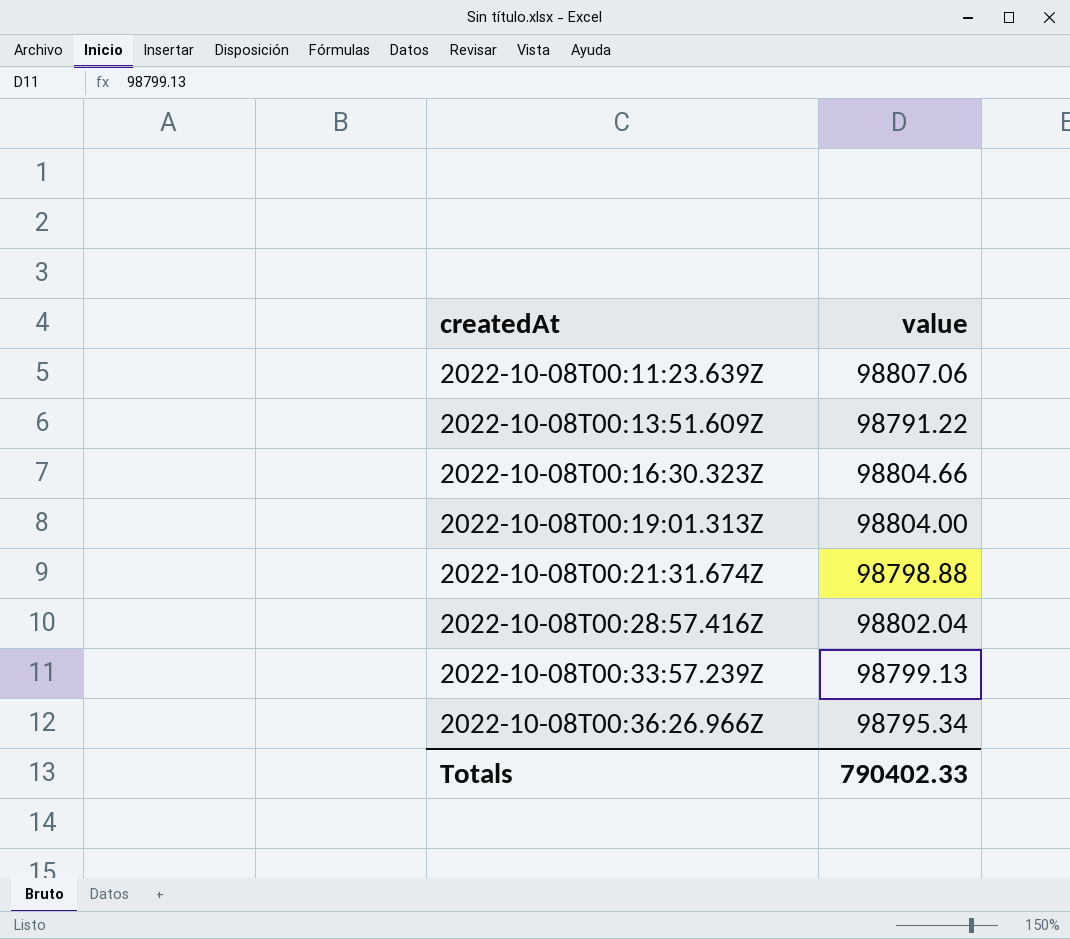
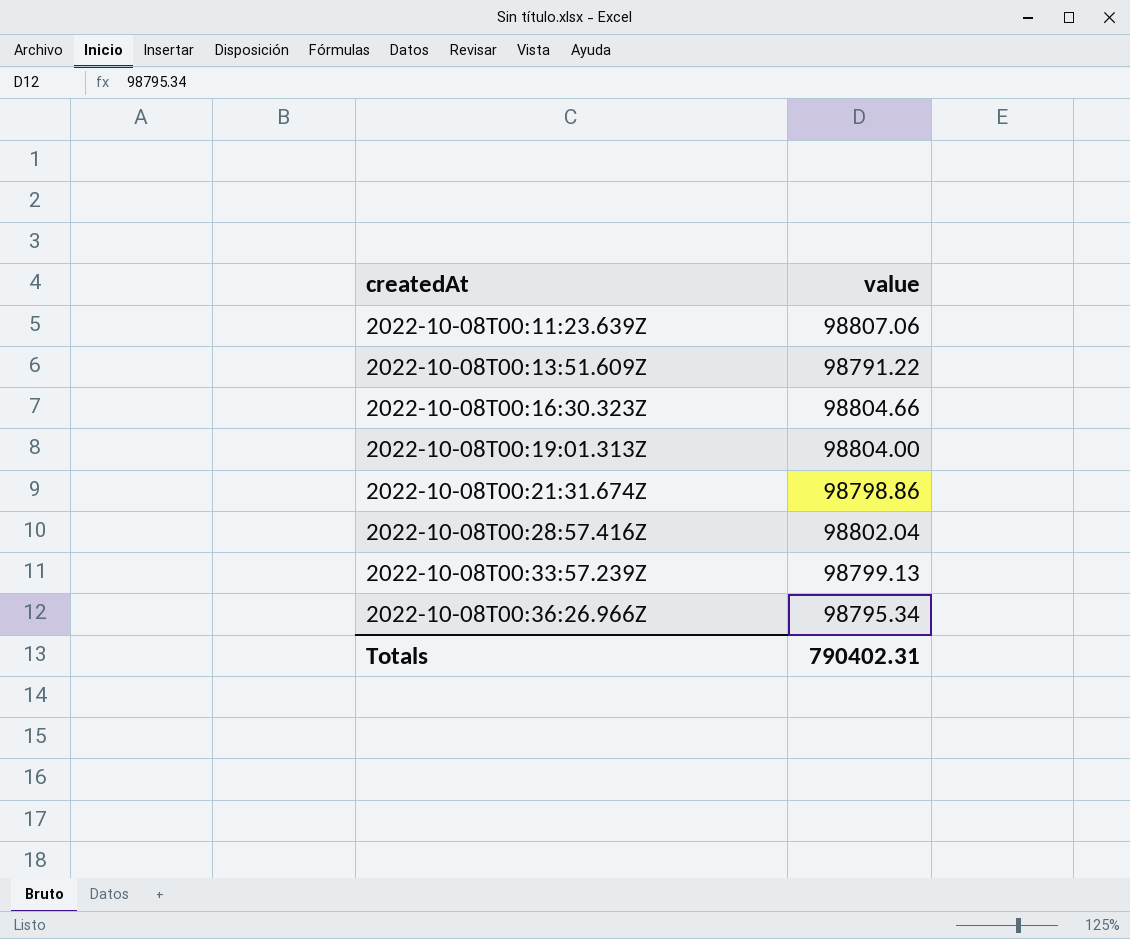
2022-10-08T00:21:31.674Z | value: 98798.88 -> 98798.86
Totals | value: 790402.33 -> 790402.31

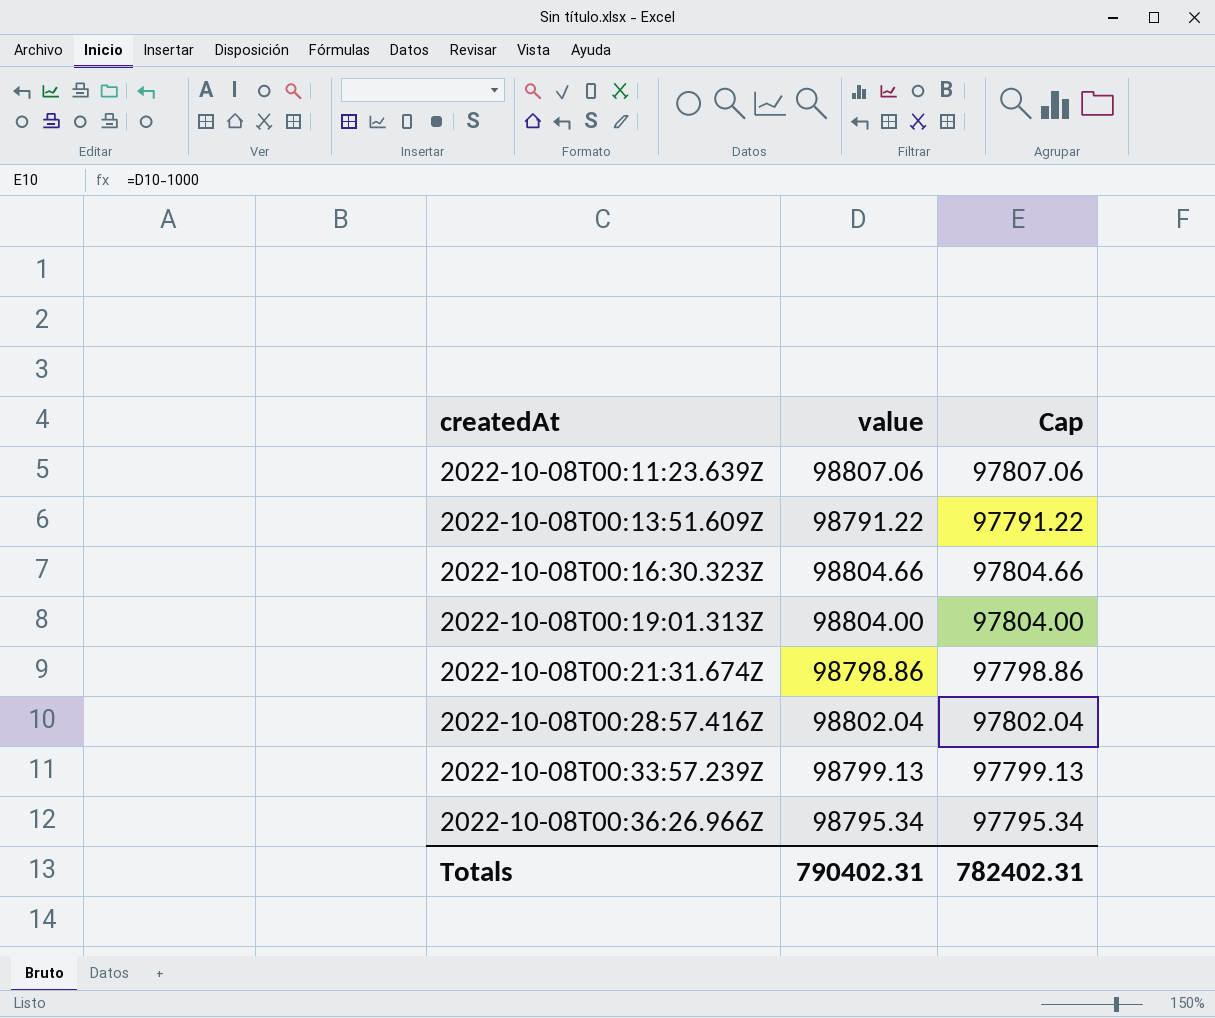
column Cap | formula: none -> [value] - 1000

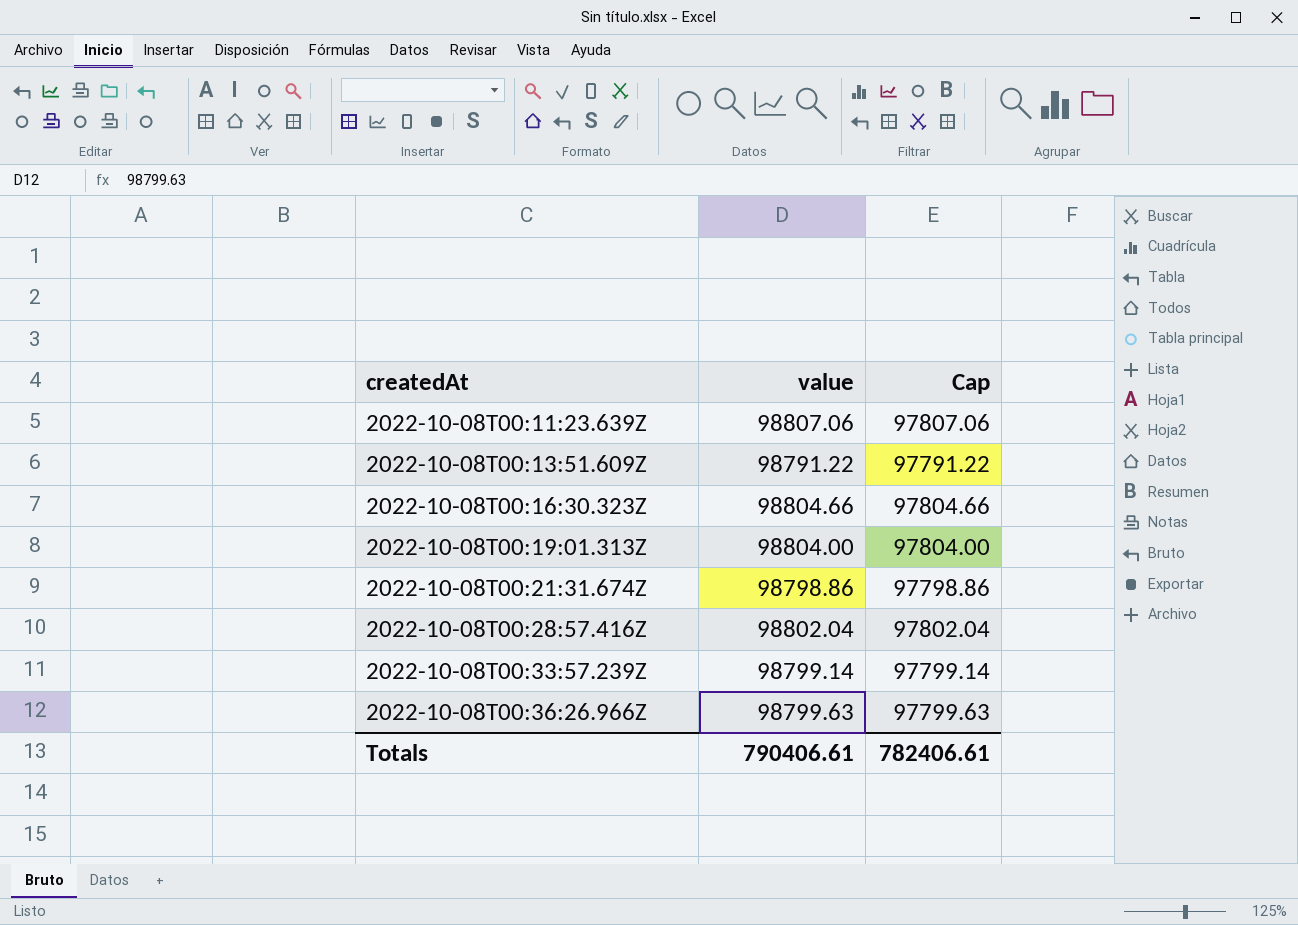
2022-10-08T00:33:57.239Z | value: 98799.13 -> 98799.14
2022-10-08T00:33:57.239Z | Cap: 97799.13 -> 97799.14
2022-10-08T00:36:26.966Z | value: 98795.34 -> 98799.63
2022-10-08T00:36:26.966Z | Cap: 97795.34 -> 97799.63
Totals | value: 790402.31 -> 790406.61
Totals | Cap: 782402.31 -> 782406.61

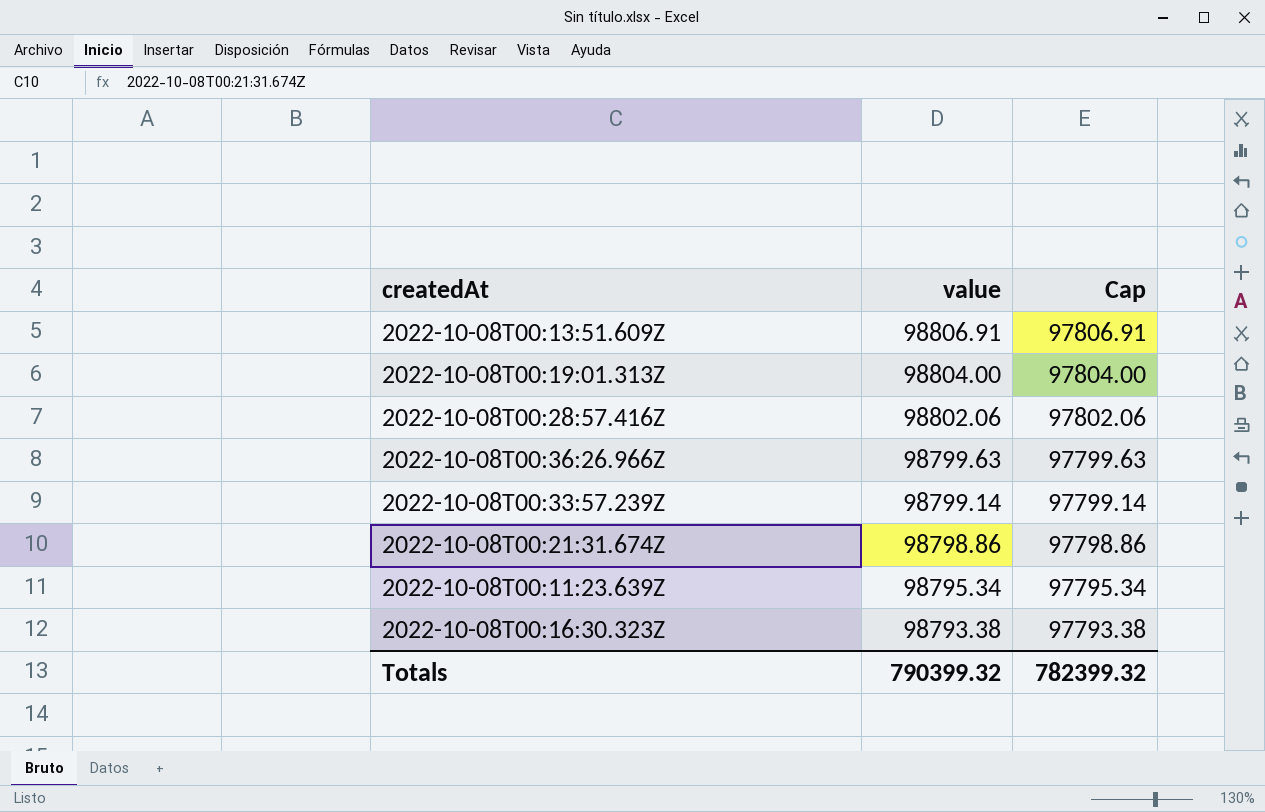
row order: createdAt ascending -> value descending
2022-10-08T00:13:51.609Z | value: 98791.22 -> 98806.91
2022-10-08T00:13:51.609Z | Cap: 97791.22 -> 97806.91
2022-10-08T00:28:57.416Z | value: 98802.04 -> 98802.06
2022-10-08T00:28:57.416Z | Cap: 97802.04 -> 97802.06
2022-10-08T00:11:23.639Z | value: 98807.06 -> 98795.34
2022-10-08T00:11:23.639Z | Cap: 97807.06 -> 97795.34
2022-10-08T00:16:30.323Z | value: 98804.66 -> 98793.38
2022-10-08T00:16:30.323Z | Cap: 97804.66 -> 97793.38
Totals | value: 790406.61 -> 790399.32
Totals | Cap: 782406.61 -> 782399.32

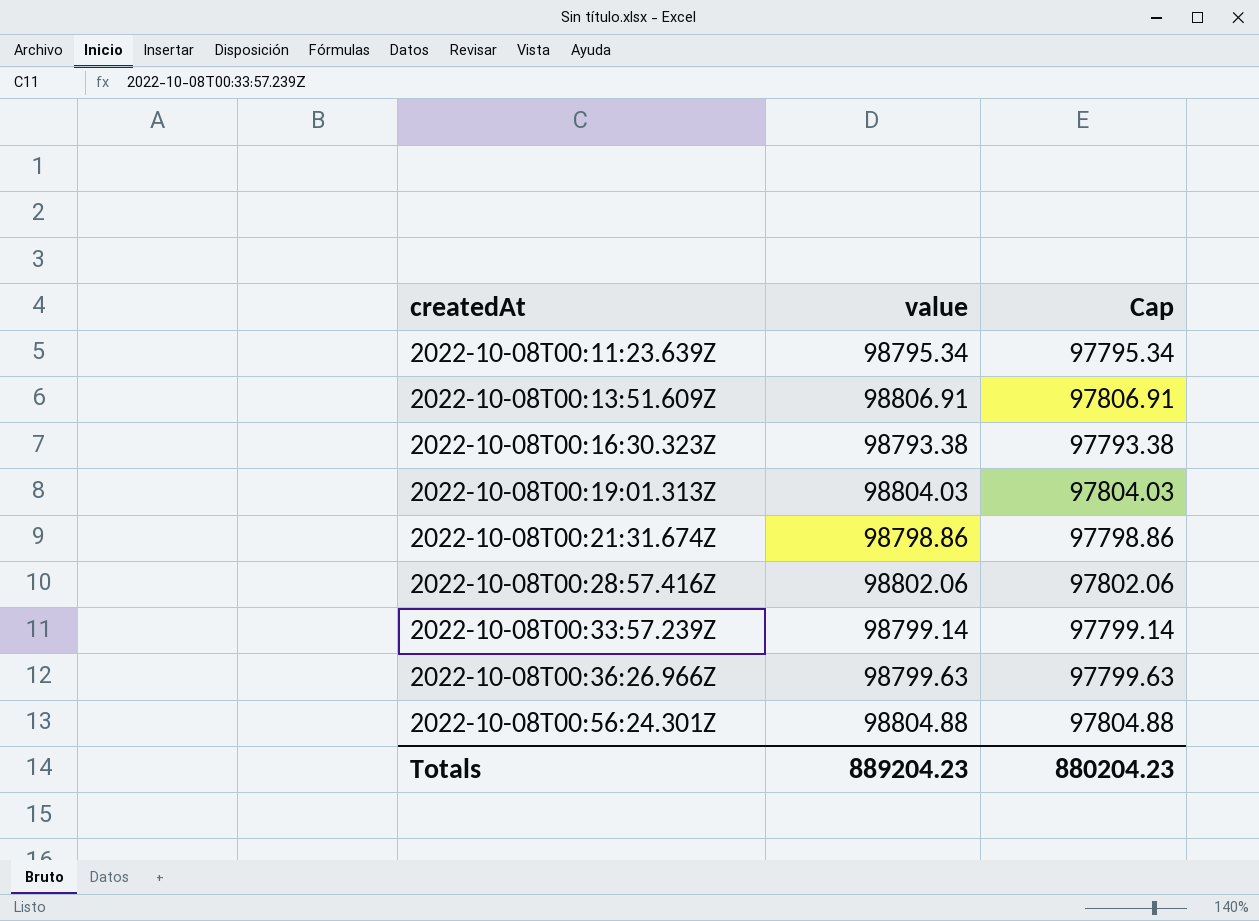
row order: value descending -> createdAt ascending
2022-10-08T00:19:01.313Z | value: 98804.00 -> 98804.03
2022-10-08T00:19:01.313Z | Cap: 97804.00 -> 97804.03
row 2022-10-08T00:56:24.301Z: none -> 98804.88 | 97804.88
Totals | value: 790399.32 -> 889204.23
Totals | Cap: 782399.32 -> 880204.23

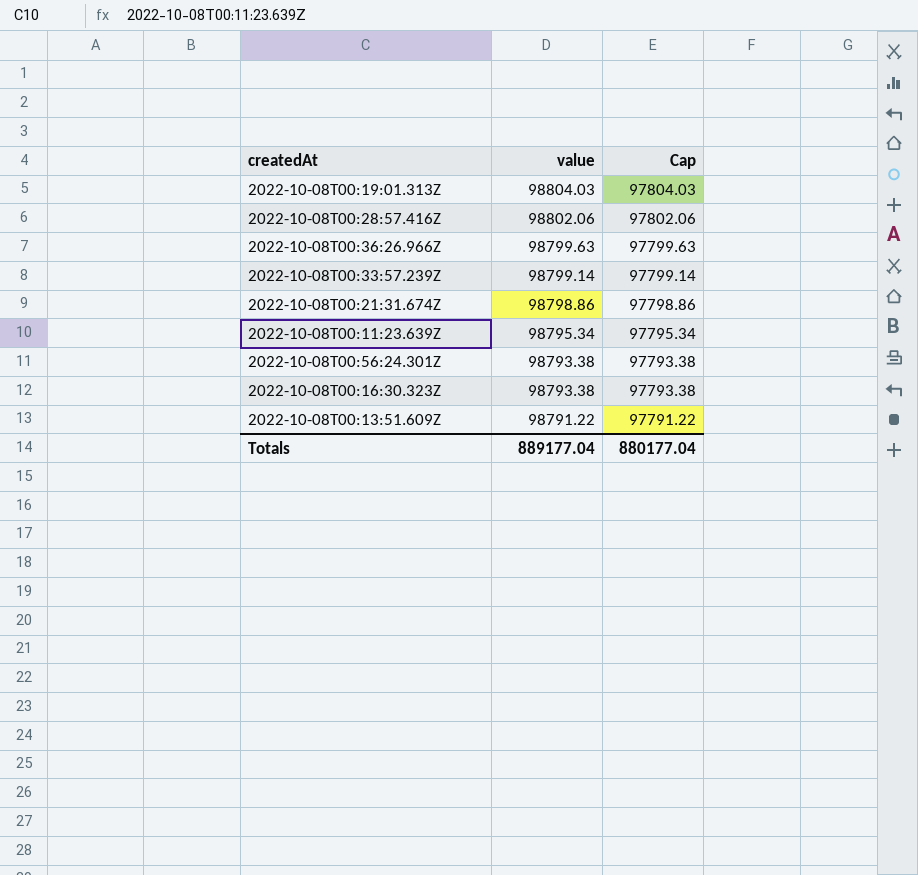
row order: createdAt ascending -> value descending
2022-10-08T00:56:24.301Z | value: 98804.88 -> 98793.38
2022-10-08T00:56:24.301Z | Cap: 97804.88 -> 97793.38
2022-10-08T00:13:51.609Z | value: 98806.91 -> 98791.22
2022-10-08T00:13:51.609Z | Cap: 97806.91 -> 97791.22
Totals | value: 889204.23 -> 889177.04
Totals | Cap: 880204.23 -> 880177.04

